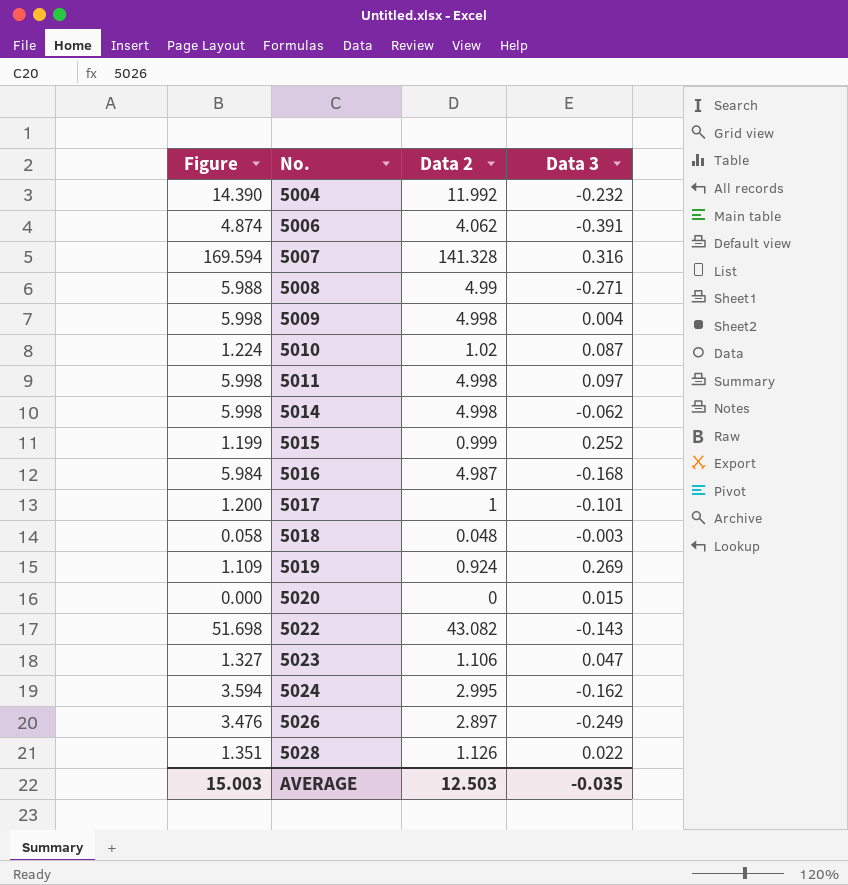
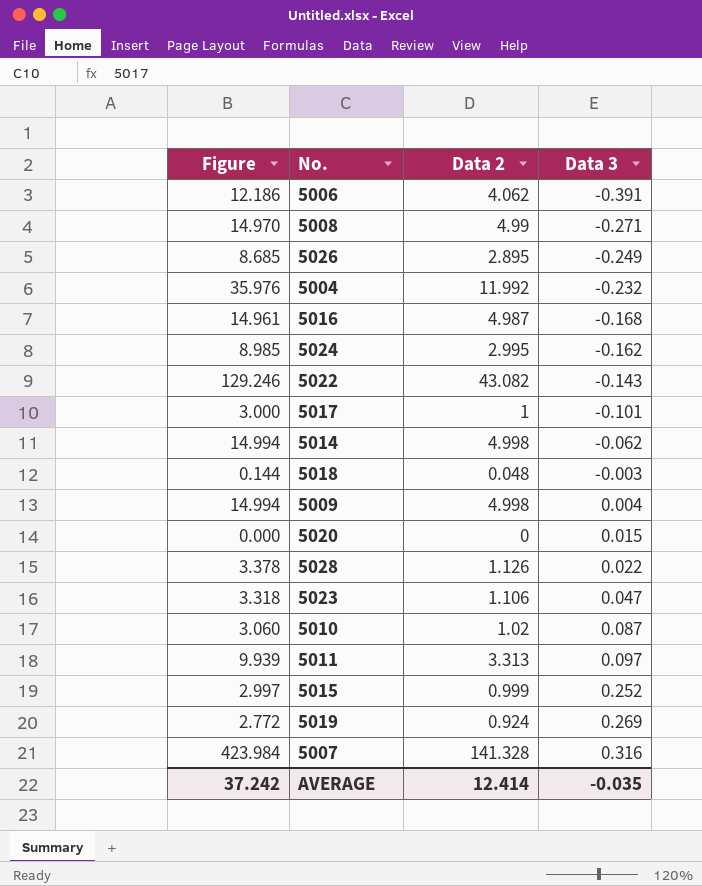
row order: No. ascending -> Data 3 ascending
column Figure | formula: [Data 2] * 1.2 -> [Data 2] * 3
5026 | Data 2: 2.897 -> 2.895
5011 | Data 2: 4.998 -> 3.313
AVERAGE | Figure: 15.003 -> 37.242
AVERAGE | Data 2: 12.503 -> 12.414

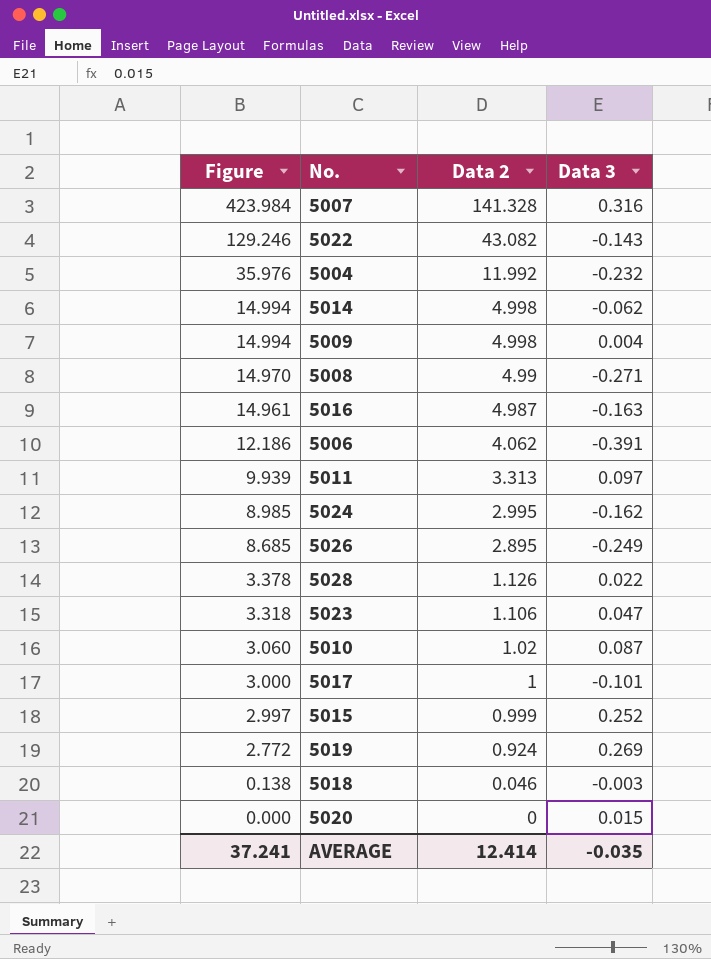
row order: Data 3 ascending -> Figure descending
5016 | Data 3: -0.168 -> -0.163
5018 | Figure: 0.144 -> 0.138
5018 | Data 2: 0.048 -> 0.046
AVERAGE | Figure: 37.242 -> 37.241

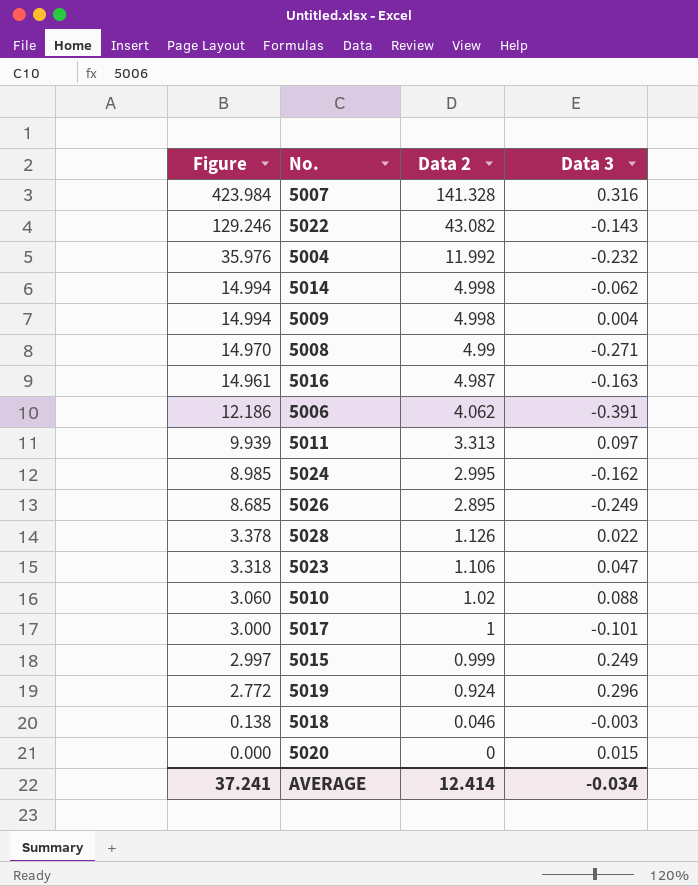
5010 | Data 3: 0.087 -> 0.088
5015 | Data 3: 0.252 -> 0.249
5019 | Data 3: 0.269 -> 0.296
AVERAGE | Data 3: -0.035 -> -0.034

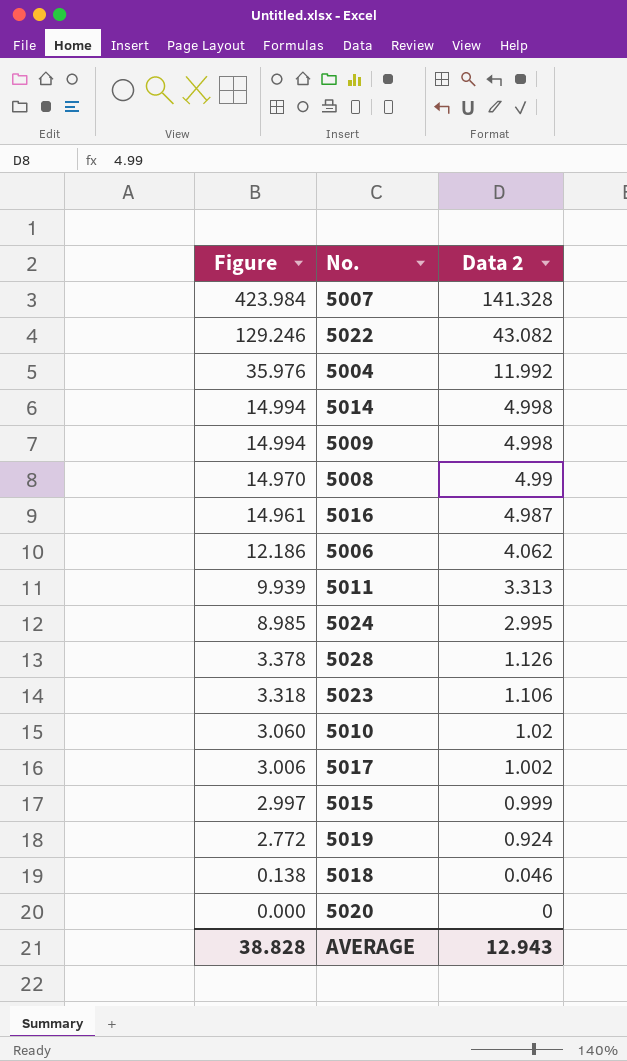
column Data 3 | position: 4 -> none
row 5026: 8.685 | 2.895 | -0.249 -> none
5017 | Figure: 3.000 -> 3.006
5017 | Data 2: 1 -> 1.002
AVERAGE | Figure: 37.241 -> 38.828
AVERAGE | Data 2: 12.414 -> 12.943

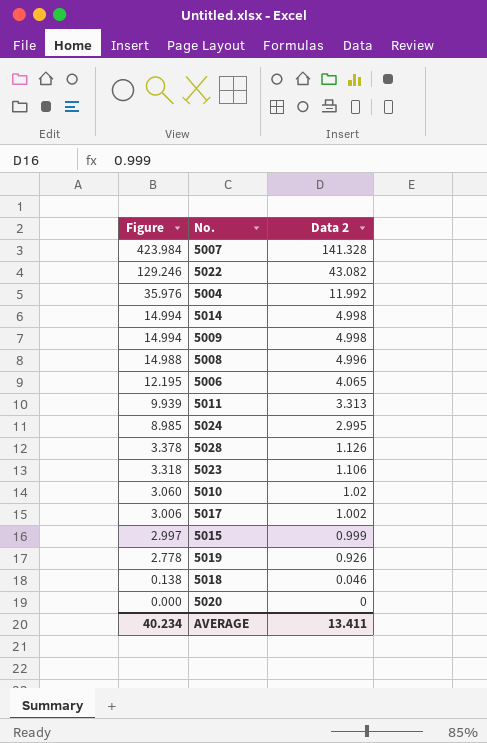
row 5016: 14.961 | 4.987 -> none
5008 | Figure: 14.970 -> 14.988
5008 | Data 2: 4.99 -> 4.996
5006 | Figure: 12.186 -> 12.195
5006 | Data 2: 4.062 -> 4.065
5019 | Figure: 2.772 -> 2.778
5019 | Data 2: 0.924 -> 0.926
AVERAGE | Figure: 38.828 -> 40.234
AVERAGE | Data 2: 12.943 -> 13.411

